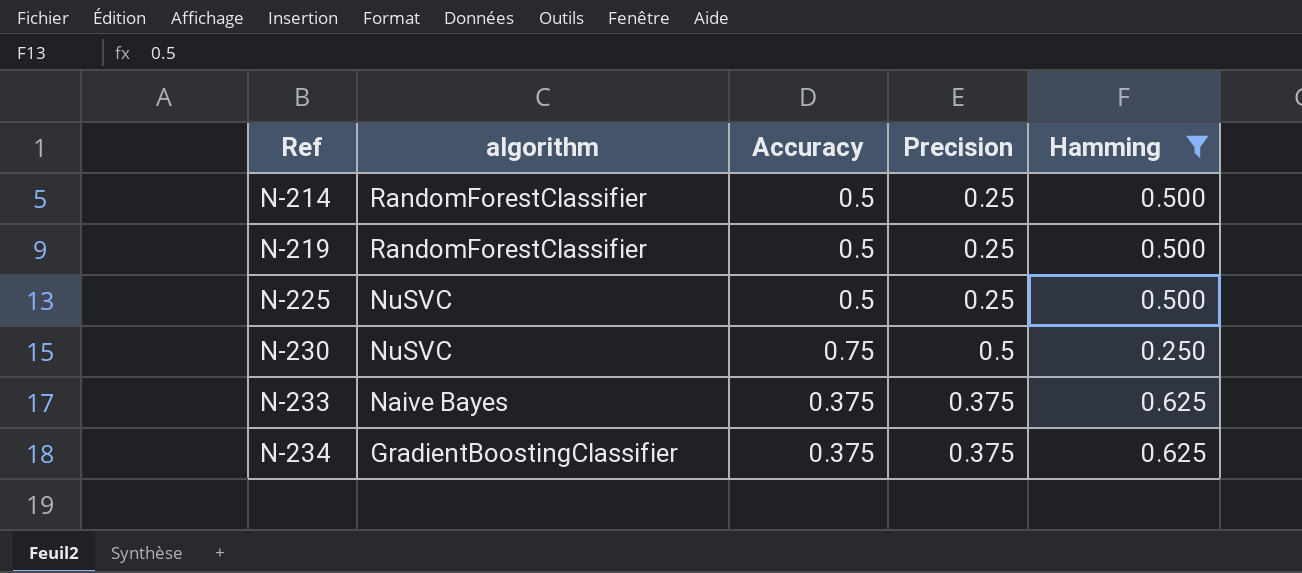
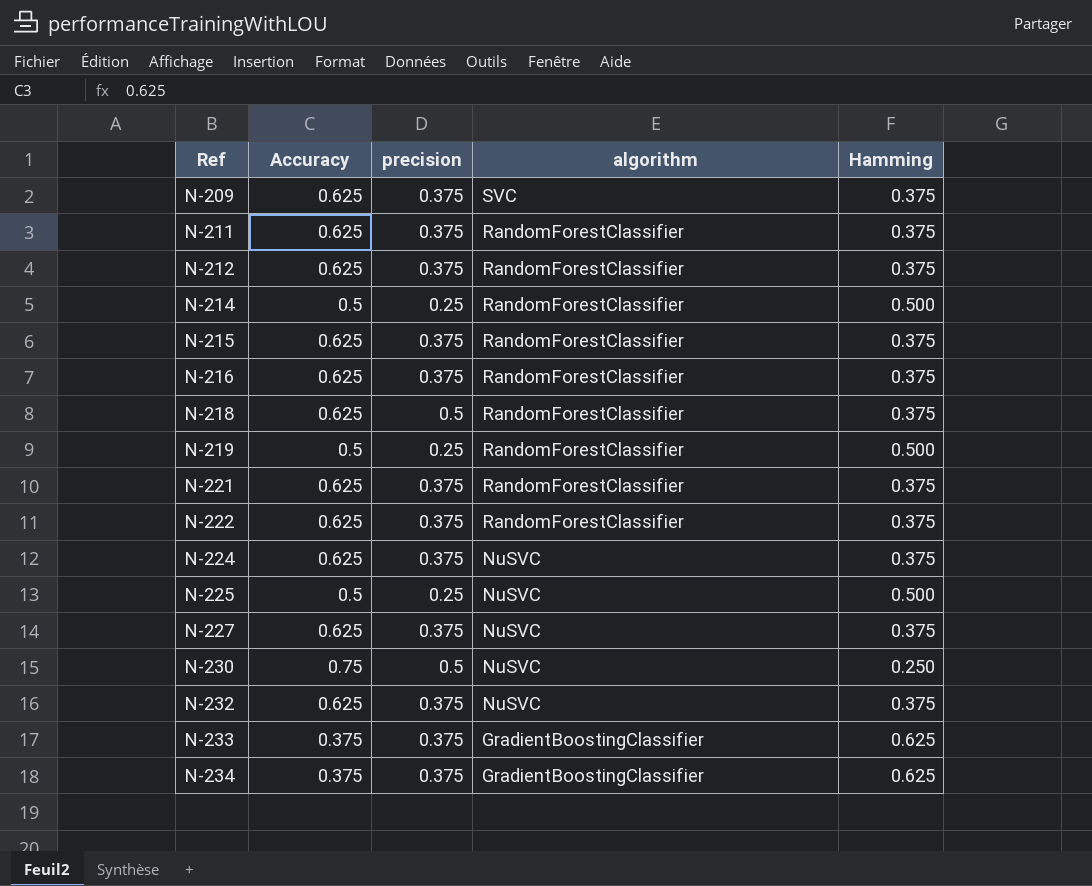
filter: Hamming != 0.375 -> none
column name: Precision -> precision
column algorithm | position: 2 -> 4
N-233 | algorithm: Naive Bayes -> GradientBoostingClassifier

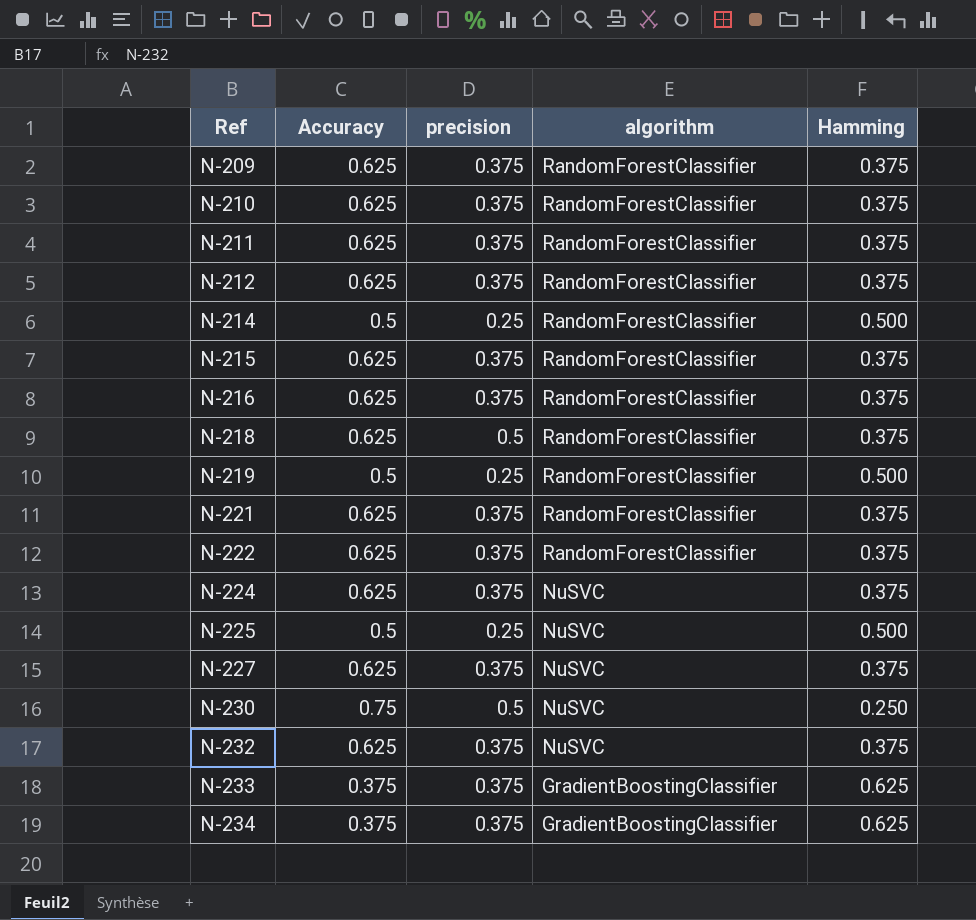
N-209 | algorithm: SVC -> RandomForestClassifier
row N-210: none -> 0.625 | 0.375 | RandomForestClassifier | 0.375

